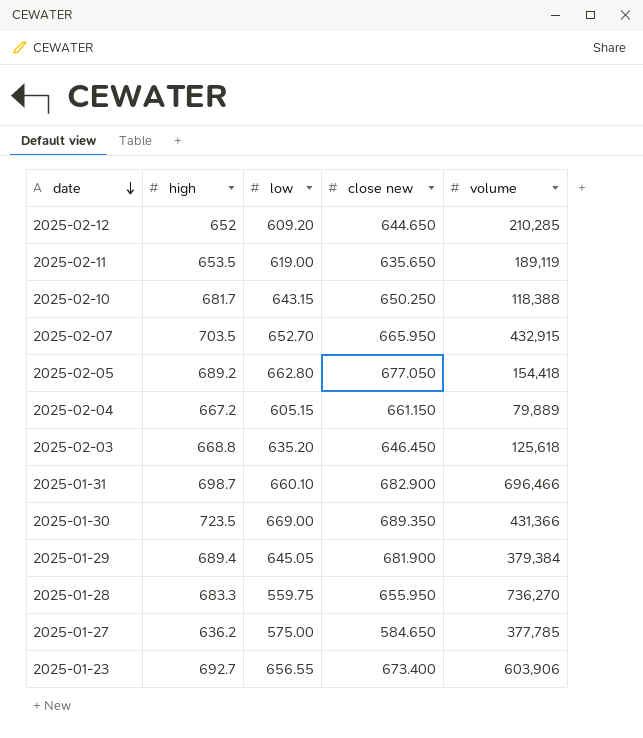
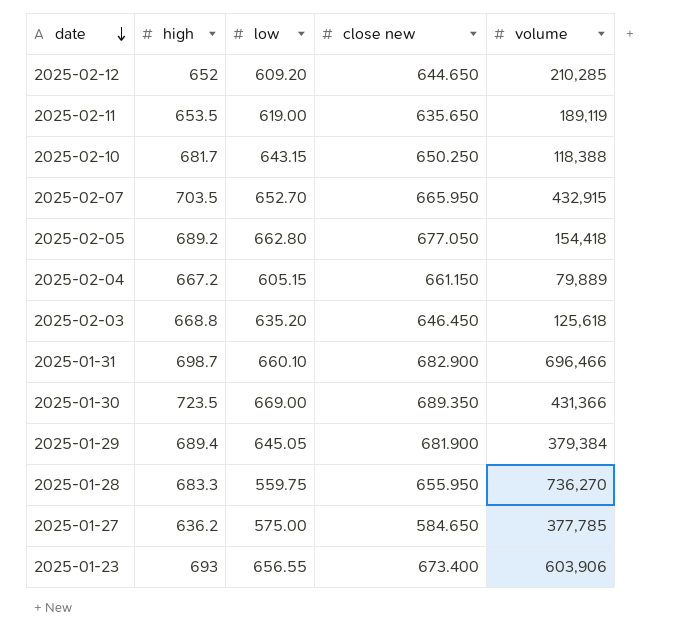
2025-01-23 | high: 692.7 -> 693

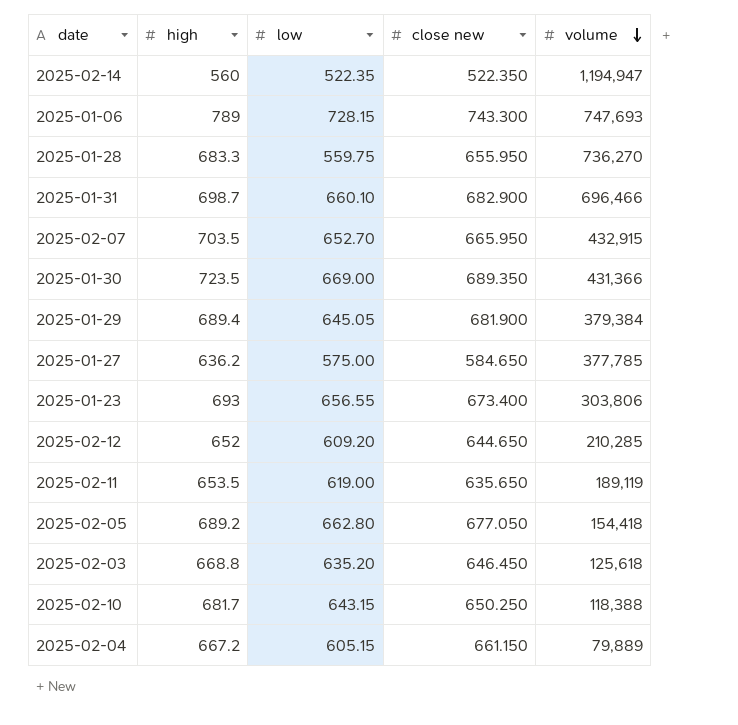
row order: date descending -> volume descending
row 2025-02-14: none -> 560 | 522.35 | 522.350 | 1,194,947
row 2025-01-06: none -> 789 | 728.15 | 743.300 | 747,693
2025-01-23 | volume: 603,906 -> 303,806

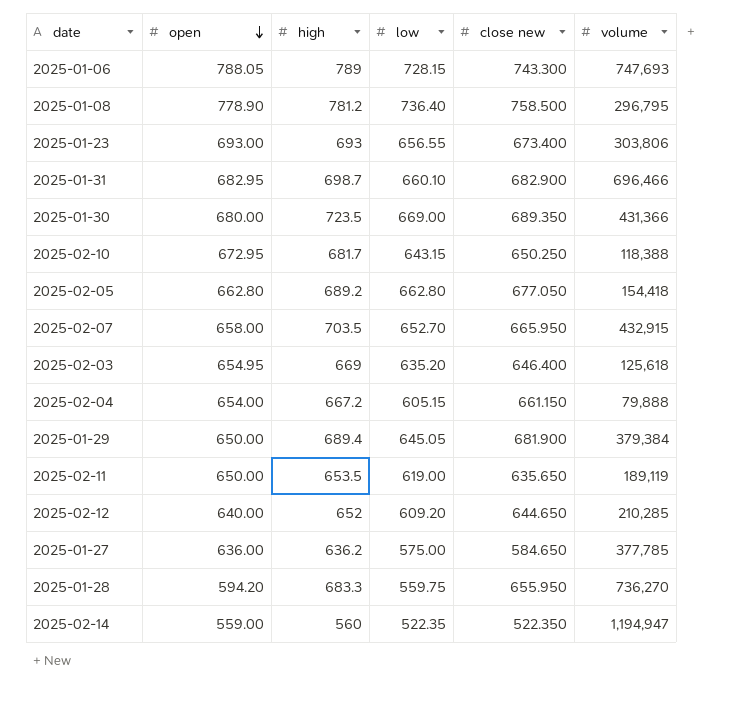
row order: volume descending -> open descending
column open | position: none -> 2
row 2025-01-08: none -> 778.90 | 781.2 | 736.40 | 758.500 | 296,795
2025-02-03 | high: 668.8 -> 669
2025-02-03 | close new: 646.450 -> 646.400
2025-02-04 | volume: 79,889 -> 79,888

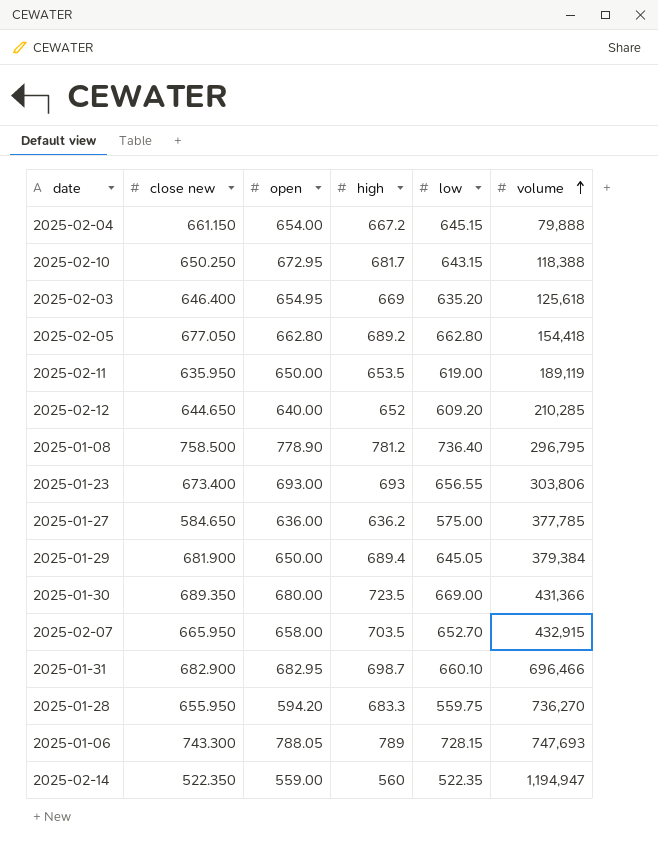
row order: open descending -> volume ascending
column close new | position: 5 -> 2
2025-02-04 | low: 605.15 -> 645.15
2025-02-11 | close new: 635.650 -> 635.950

